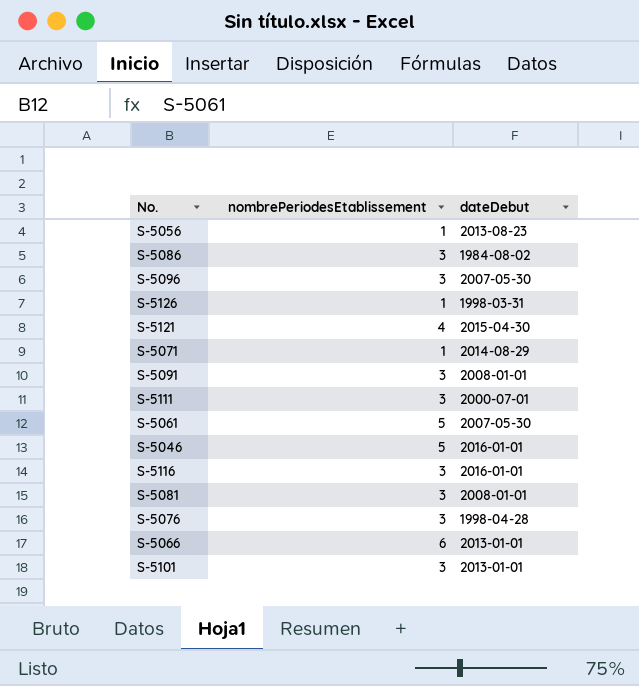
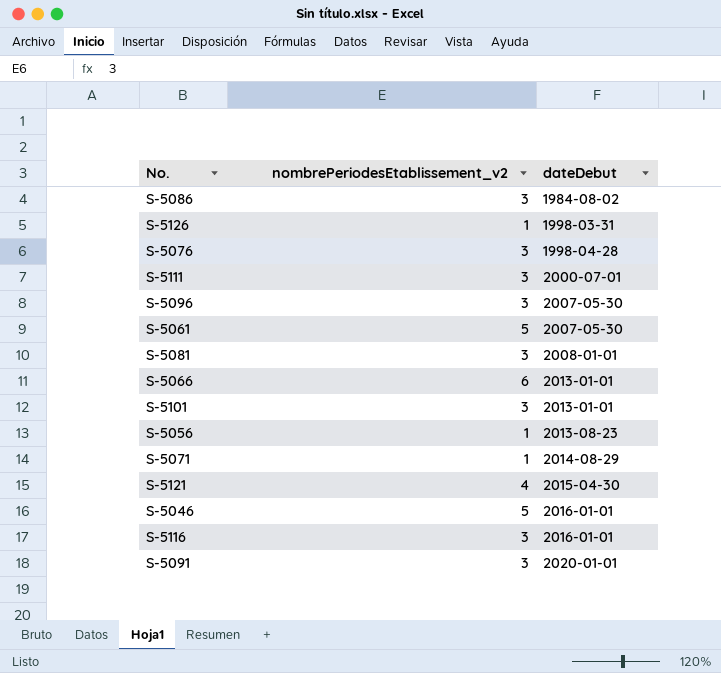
row order: none -> dateDebut ascending
column name: nombrePeriodesEtablissement -> nombrePeriodesEtablissement_v2
S-5091 | dateDebut: 2008-01-01 -> 2020-01-01

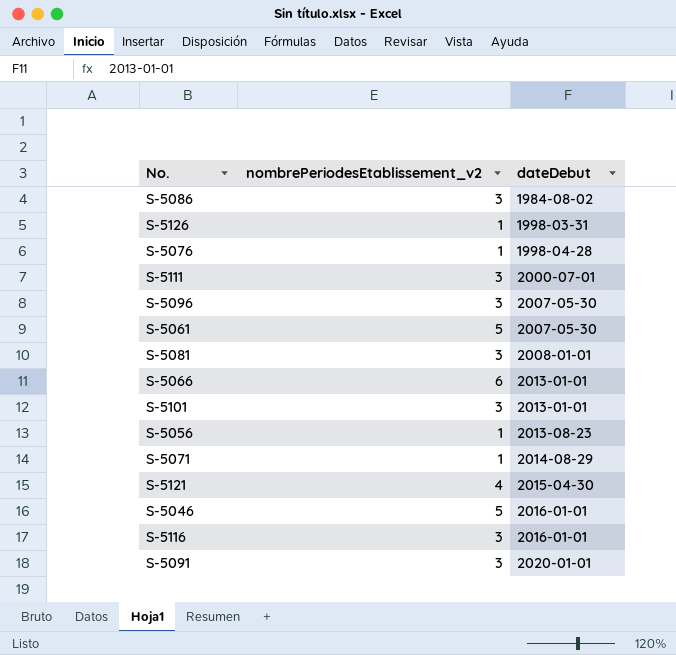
S-5076 | nombrePeriodesEtablissement_v2: 3 -> 1

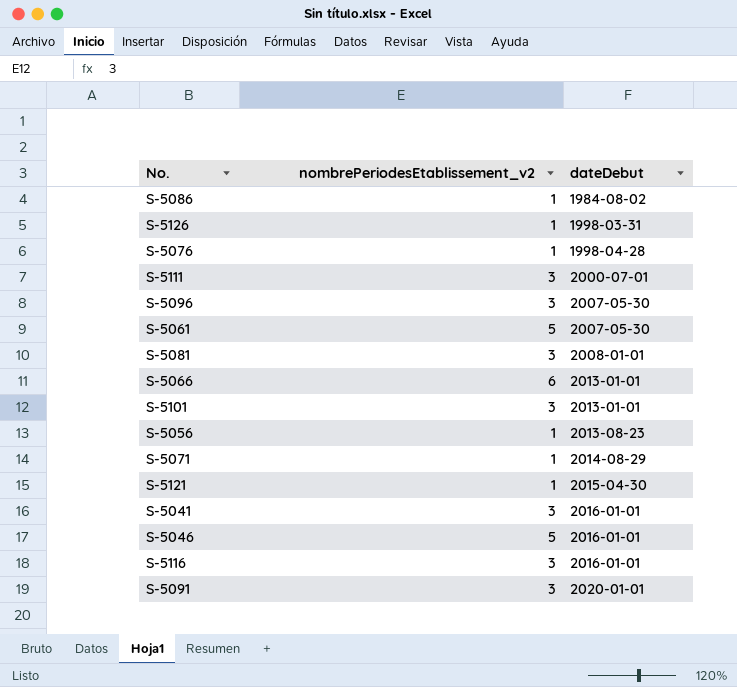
S-5086 | nombrePeriodesEtablissement_v2: 3 -> 1
S-5121 | nombrePeriodesEtablissement_v2: 4 -> 1
row S-5041: none -> 3 | 2016-01-01

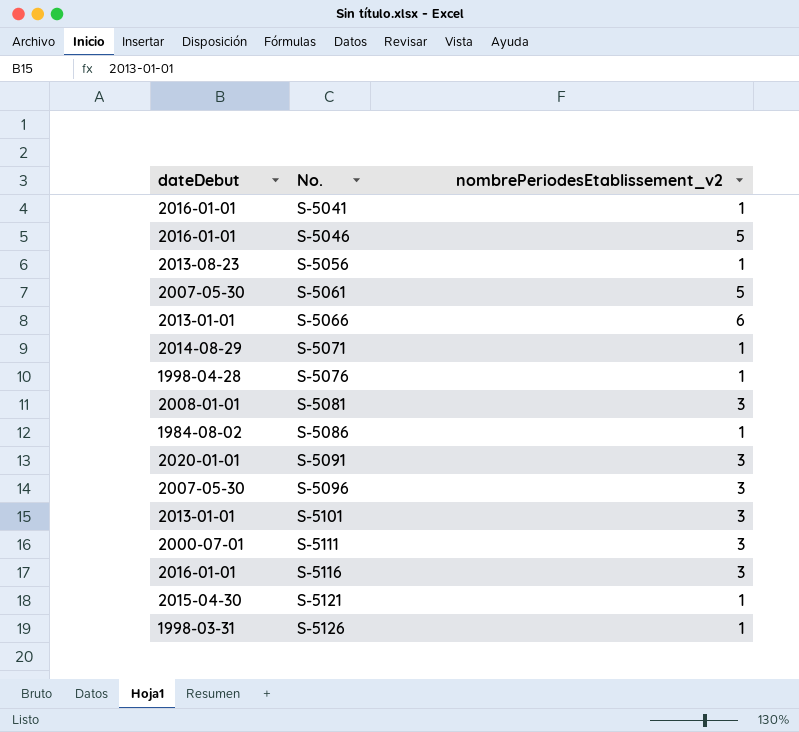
row order: dateDebut ascending -> No. ascending
column dateDebut | position: 3 -> 1
S-5041 | nombrePeriodesEtablissement_v2: 3 -> 1

